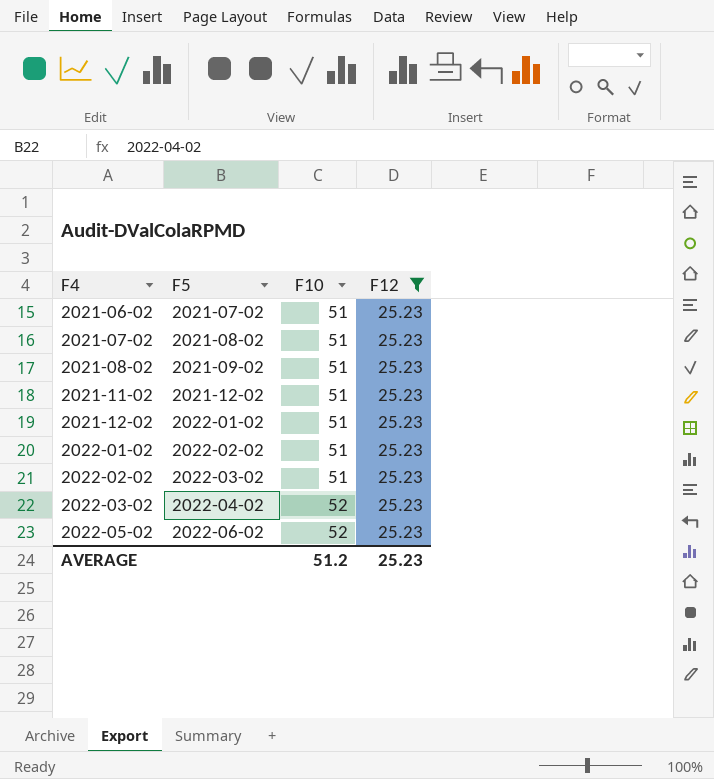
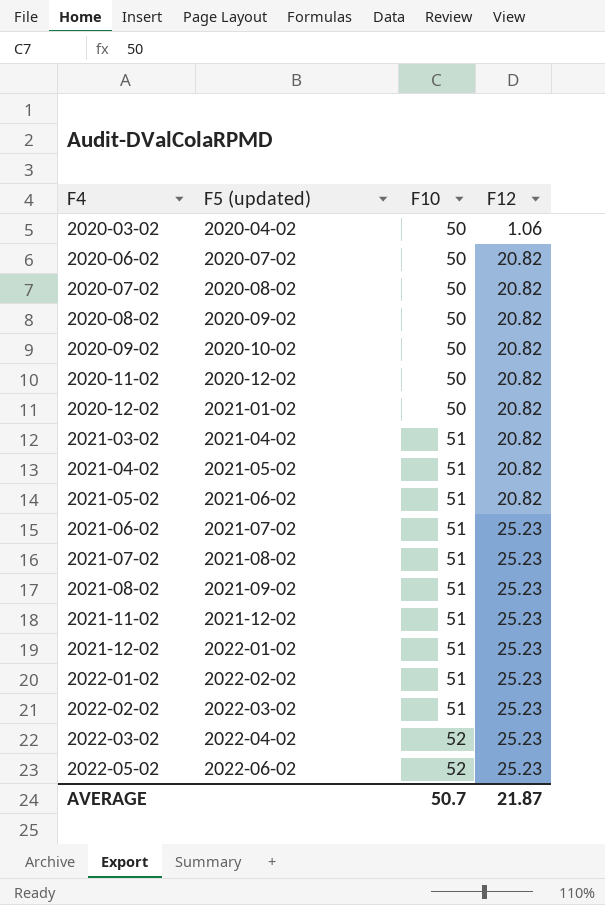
filter: F12 = 25.23 -> none
column name: F5 -> F5 (updated)
AVERAGE | F10: 51.2 -> 50.7
AVERAGE | F12: 25.23 -> 21.87

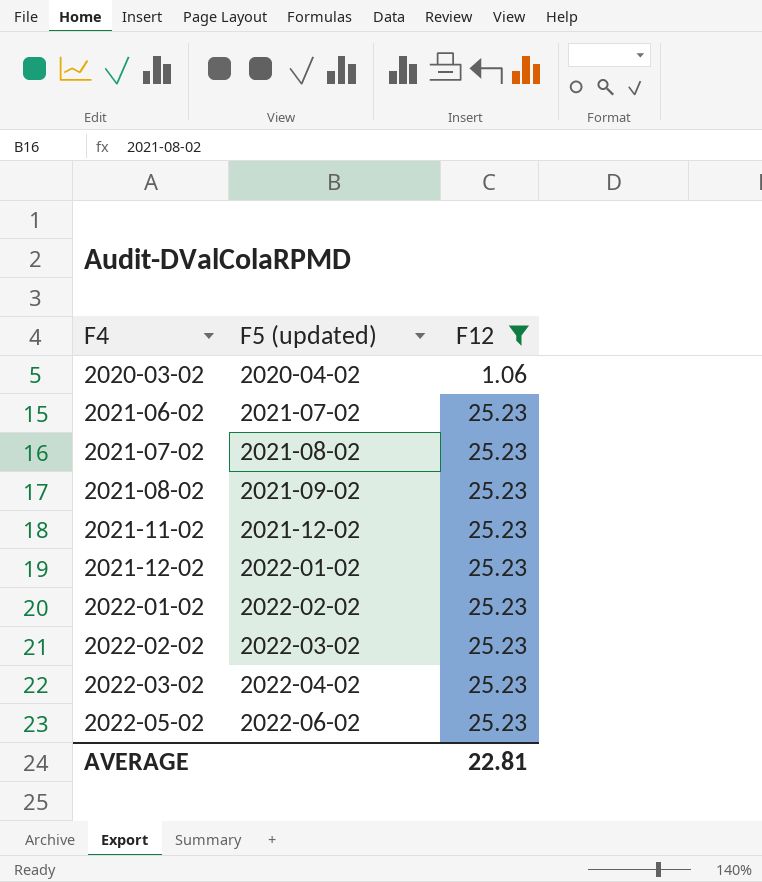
filter: none -> F12 != 20.82
column F10 | position: 3 -> none
AVERAGE | F12: 21.87 -> 22.81

